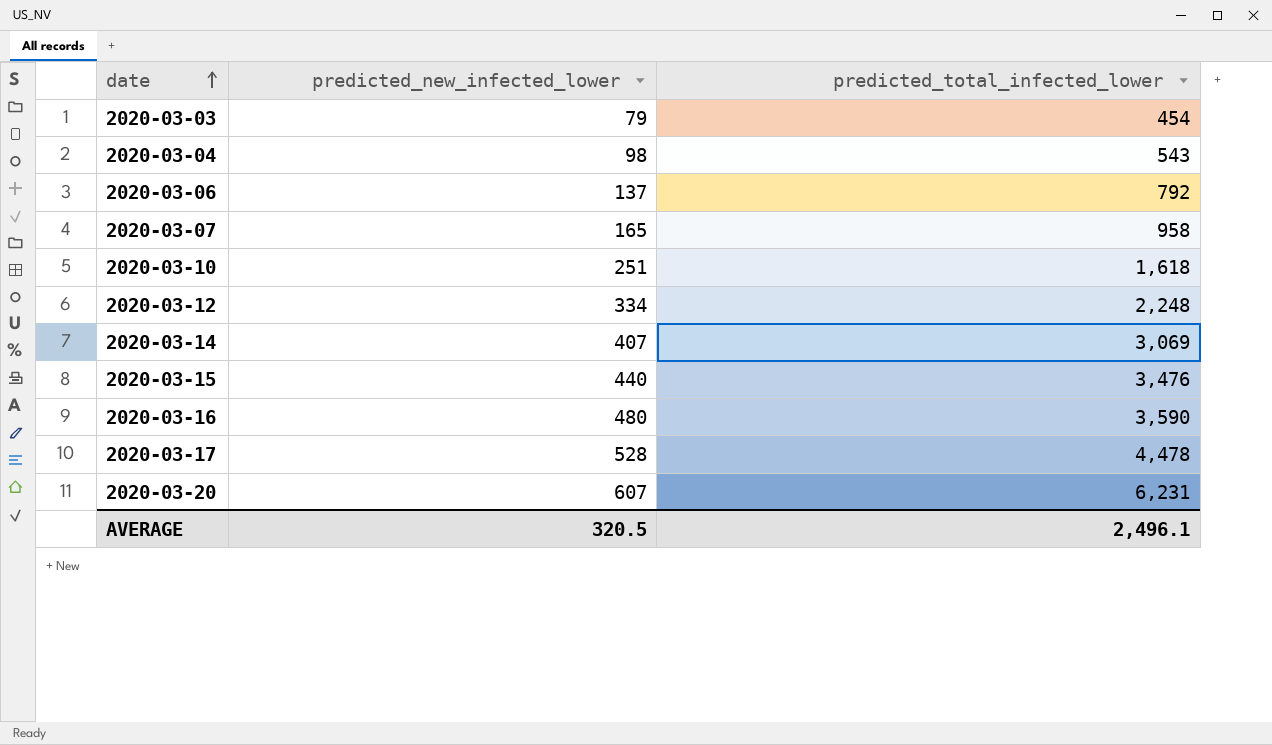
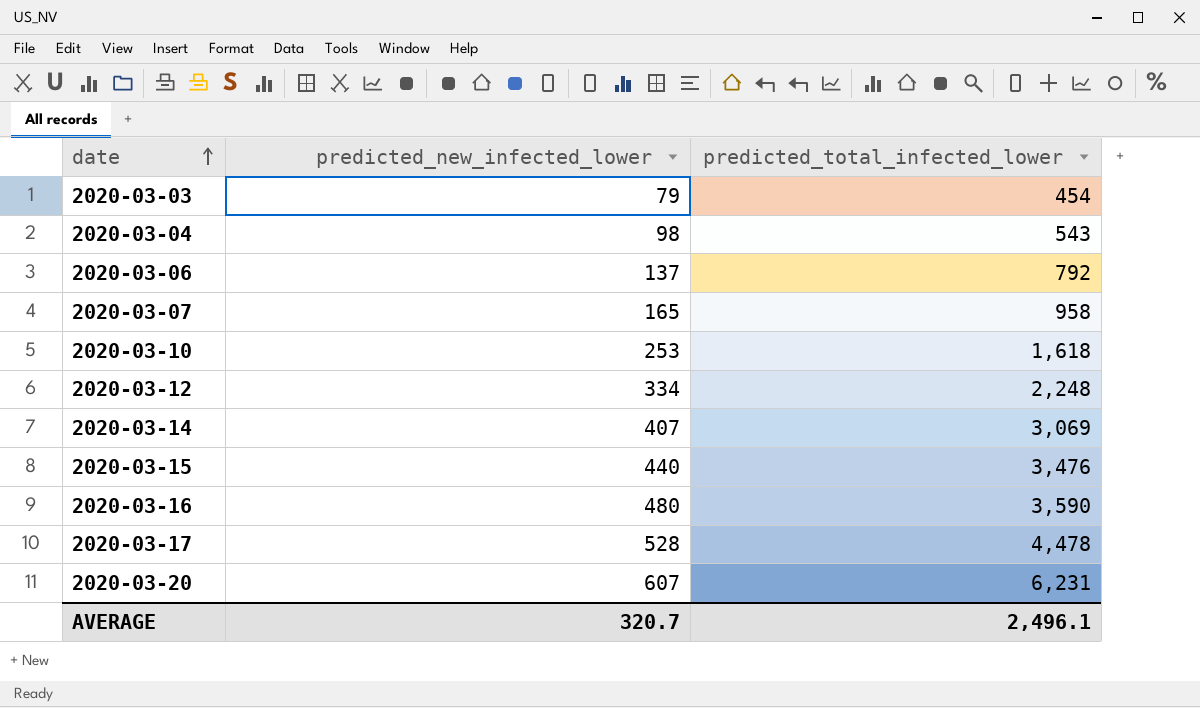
2020-03-10 | predicted_new_infected_lower: 251 -> 253
AVERAGE | predicted_new_infected_lower: 320.5 -> 320.7

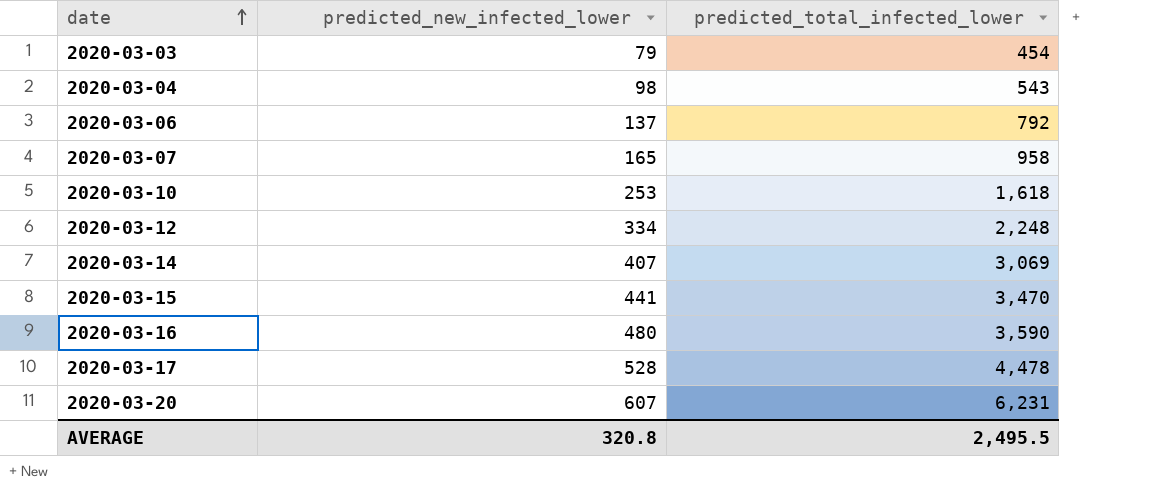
2020-03-15 | predicted_new_infected_lower: 440 -> 441
2020-03-15 | predicted_total_infected_lower: 3,476 -> 3,470
AVERAGE | predicted_new_infected_lower: 320.7 -> 320.8
AVERAGE | predicted_total_infected_lower: 2,496.1 -> 2,495.5

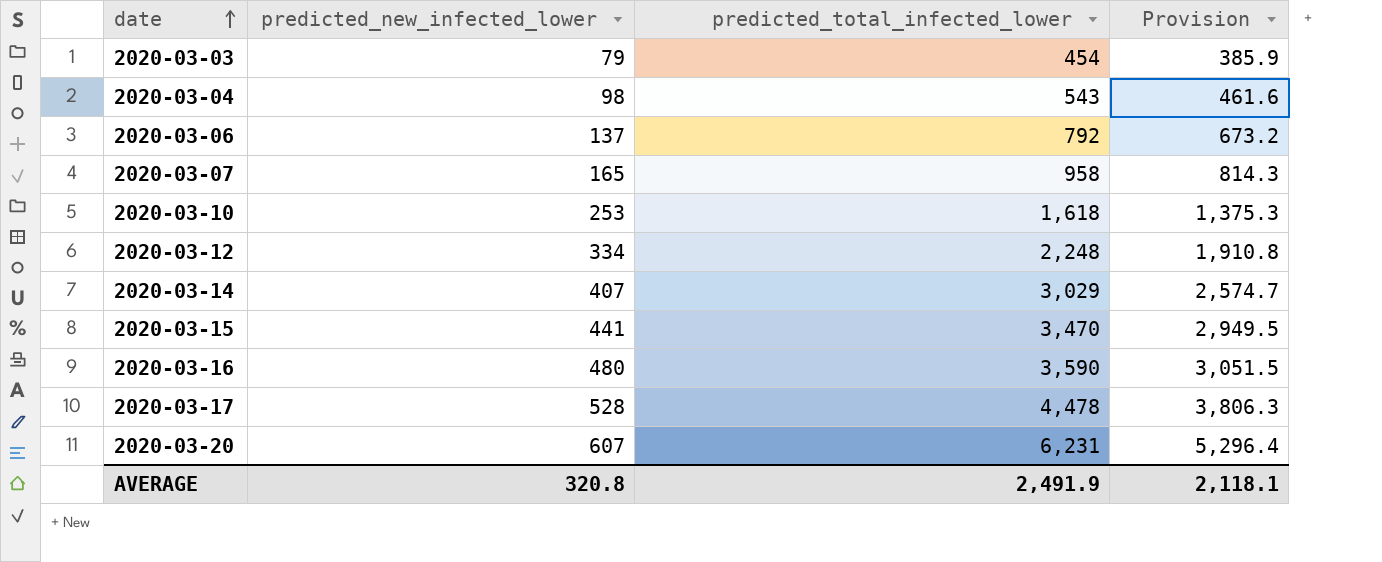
column Provision | formula: none -> [predicted_total_infected_lower] * 0.85
2020-03-14 | predicted_total_infected_lower: 3,069 -> 3,029
AVERAGE | predicted_total_infected_lower: 2,495.5 -> 2,491.9

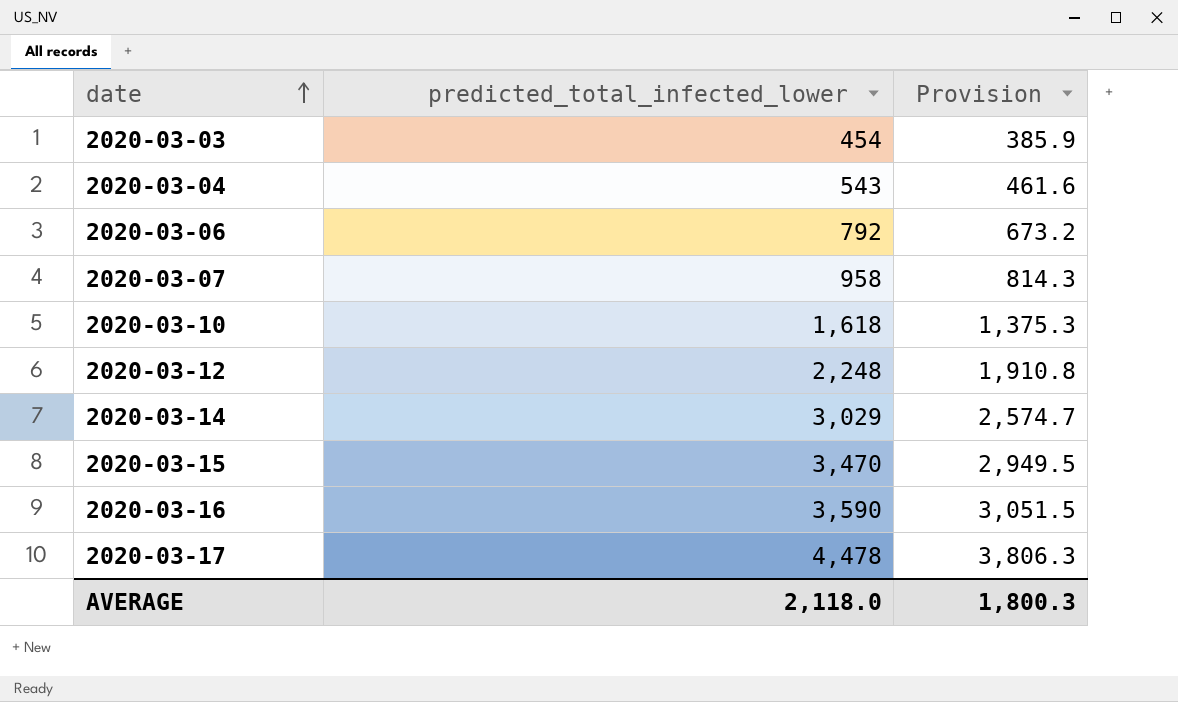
column predicted_new_infected_lower | position: 2 -> none
row 2020-03-20: 607 | 6,231 | 5,296.4 -> none
AVERAGE | predicted_total_infected_lower: 2,491.9 -> 2,118.0
AVERAGE | Provision: 2,118.1 -> 1,800.3

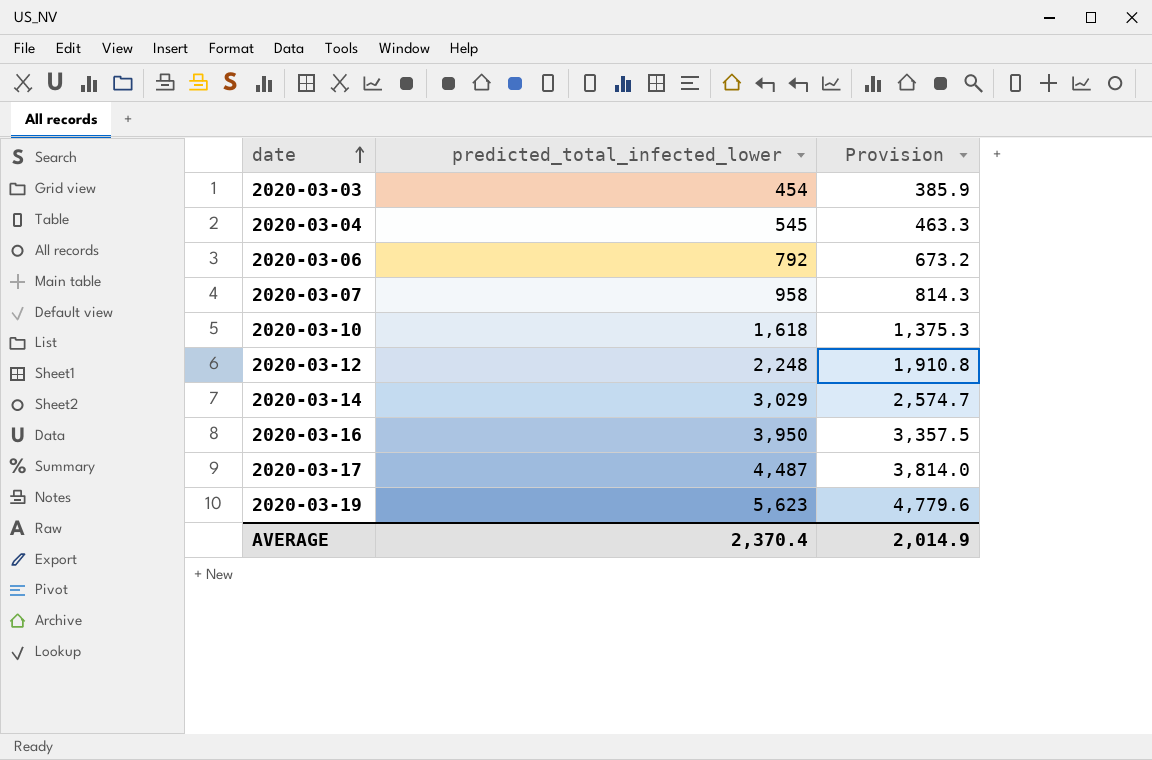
row 2020-03-15: 3,470 | 2,949.5 -> none
2020-03-04 | predicted_total_infected_lower: 543 -> 545
2020-03-04 | Provision: 461.6 -> 463.3
2020-03-16 | predicted_total_infected_lower: 3,590 -> 3,950
2020-03-16 | Provision: 3,051.5 -> 3,357.5
2020-03-17 | predicted_total_infected_lower: 4,478 -> 4,487
2020-03-17 | Provision: 3,806.3 -> 3,814.0
row 2020-03-19: none -> 5,623 | 4,779.6
AVERAGE | predicted_total_infected_lower: 2,118.0 -> 2,370.4
AVERAGE | Provision: 1,800.3 -> 2,014.9

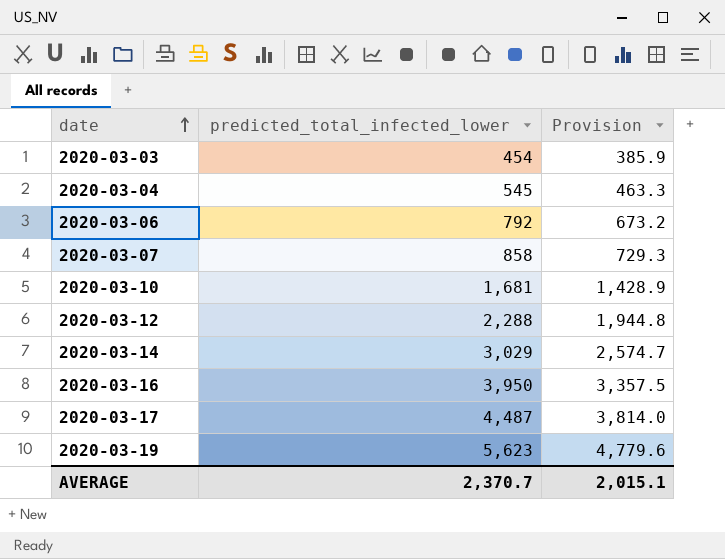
2020-03-07 | predicted_total_infected_lower: 958 -> 858
2020-03-07 | Provision: 814.3 -> 729.3
2020-03-10 | predicted_total_infected_lower: 1,618 -> 1,681
2020-03-10 | Provision: 1,375.3 -> 1,428.9
2020-03-12 | predicted_total_infected_lower: 2,248 -> 2,288
2020-03-12 | Provision: 1,910.8 -> 1,944.8
AVERAGE | predicted_total_infected_lower: 2,370.4 -> 2,370.7
AVERAGE | Provision: 2,014.9 -> 2,015.1

